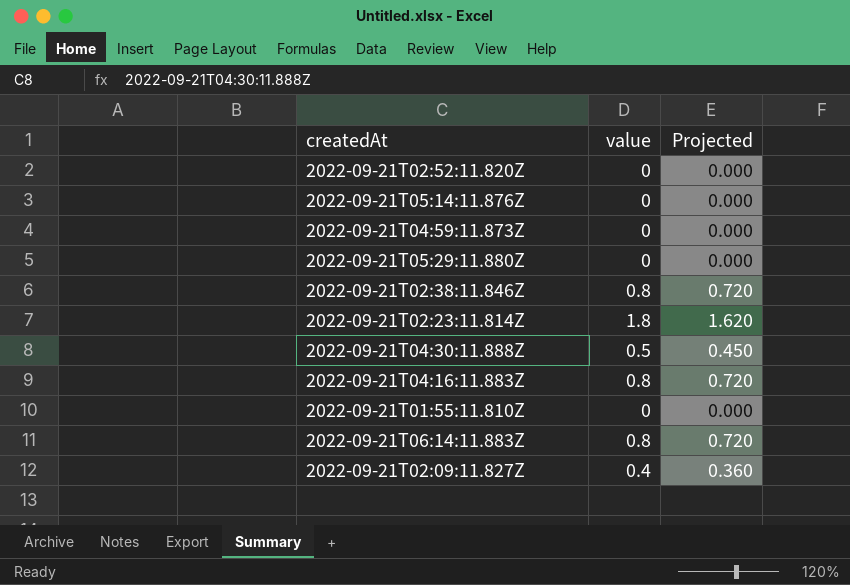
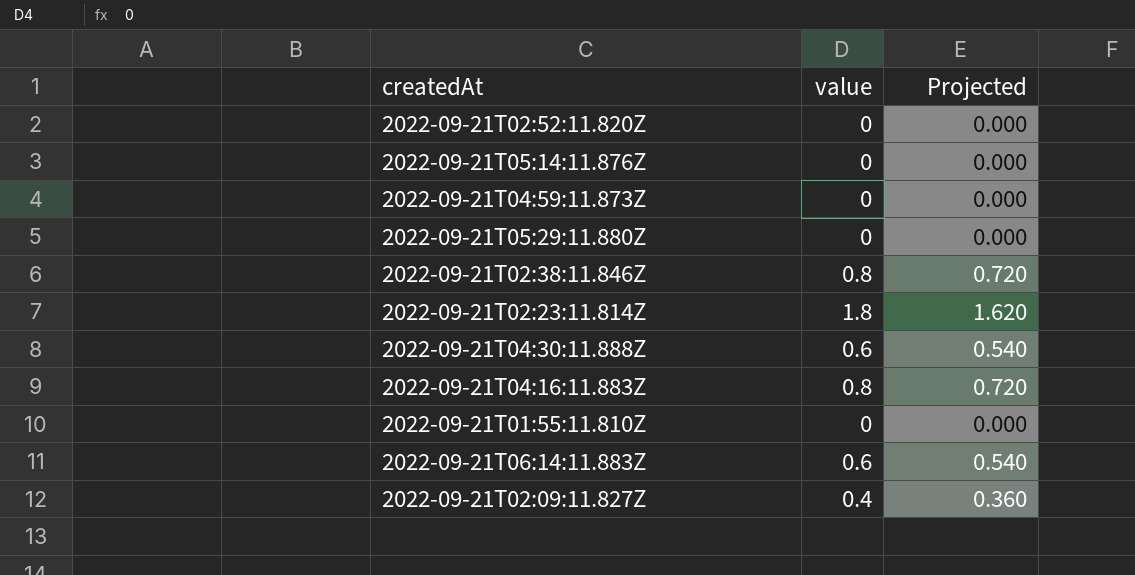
2022-09-21T04:30:11.888Z | value: 0.5 -> 0.6
2022-09-21T04:30:11.888Z | Projected: 0.450 -> 0.540
2022-09-21T06:14:11.883Z | value: 0.8 -> 0.6
2022-09-21T06:14:11.883Z | Projected: 0.720 -> 0.540

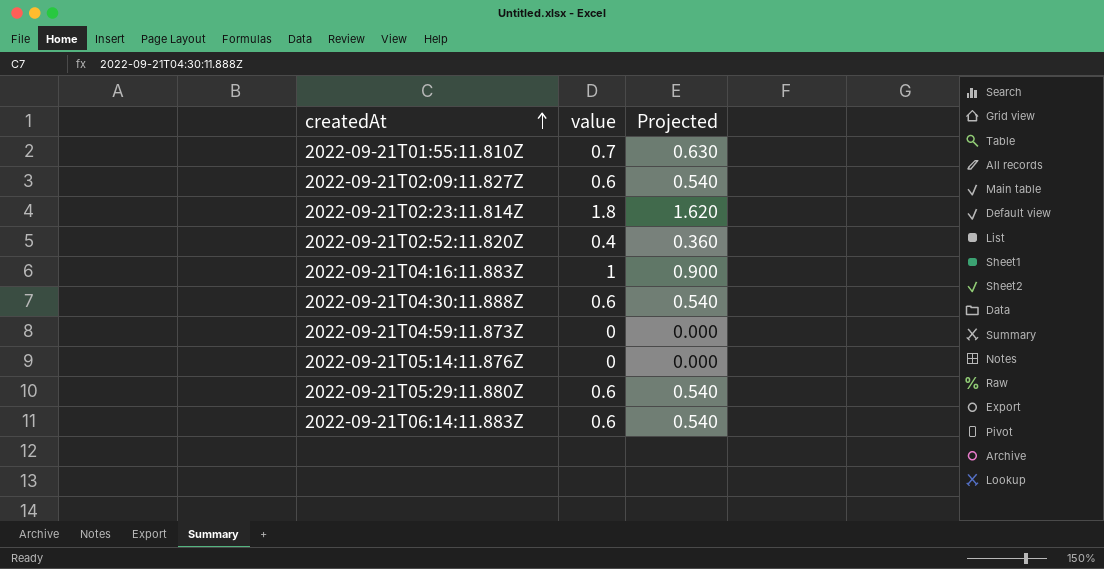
row order: none -> createdAt ascending
row 2022-09-21T02:38:11.846Z: 0.8 | 0.720 -> none
2022-09-21T01:55:11.810Z | value: 0 -> 0.7
2022-09-21T01:55:11.810Z | Projected: 0.000 -> 0.630
2022-09-21T02:09:11.827Z | value: 0.4 -> 0.6
2022-09-21T02:09:11.827Z | Projected: 0.360 -> 0.540
2022-09-21T02:52:11.820Z | value: 0 -> 0.4
2022-09-21T02:52:11.820Z | Projected: 0.000 -> 0.360
2022-09-21T04:16:11.883Z | value: 0.8 -> 1
2022-09-21T04:16:11.883Z | Projected: 0.720 -> 0.900
2022-09-21T05:29:11.880Z | value: 0 -> 0.6
2022-09-21T05:29:11.880Z | Projected: 0.000 -> 0.540

